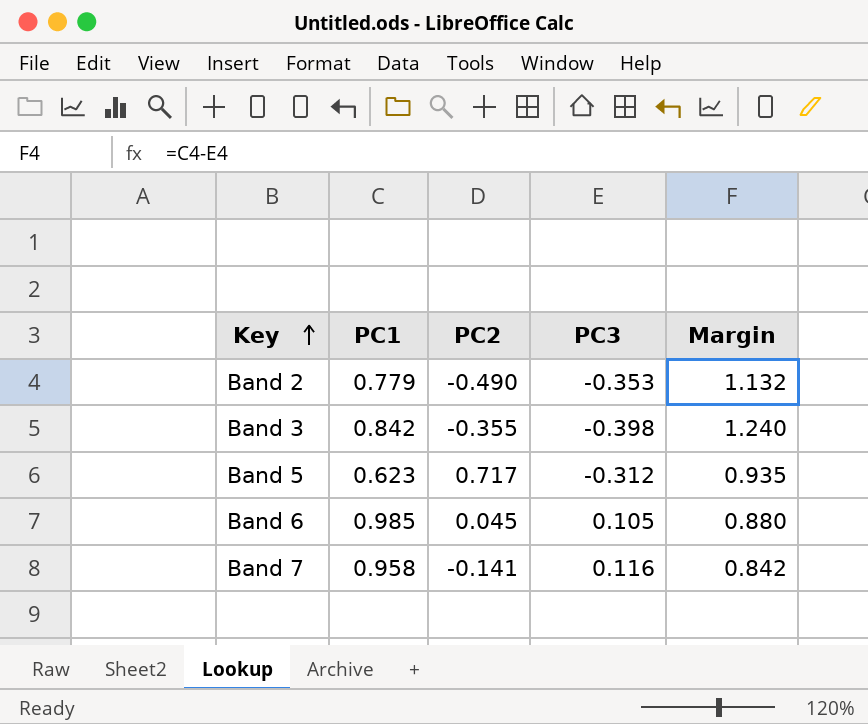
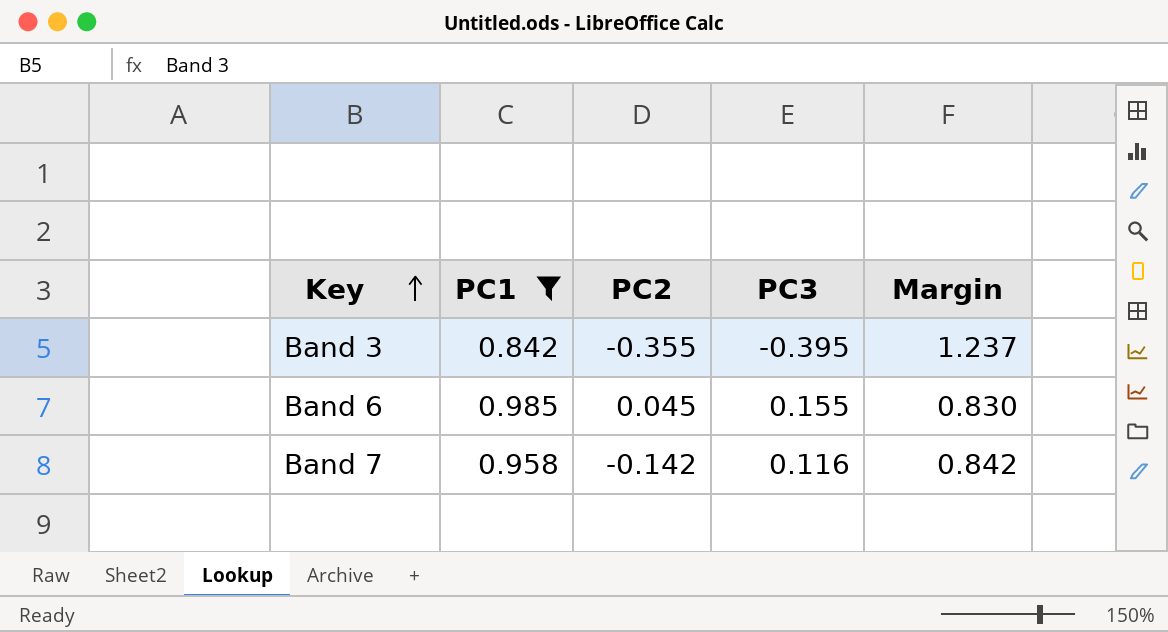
filter: none -> PC1 >= 0.842
Band 3 | PC3: -0.398 -> -0.395
Band 3 | Margin: 1.240 -> 1.237
Band 6 | PC3: 0.105 -> 0.155
Band 6 | Margin: 0.880 -> 0.830
Band 7 | PC2: -0.141 -> -0.142

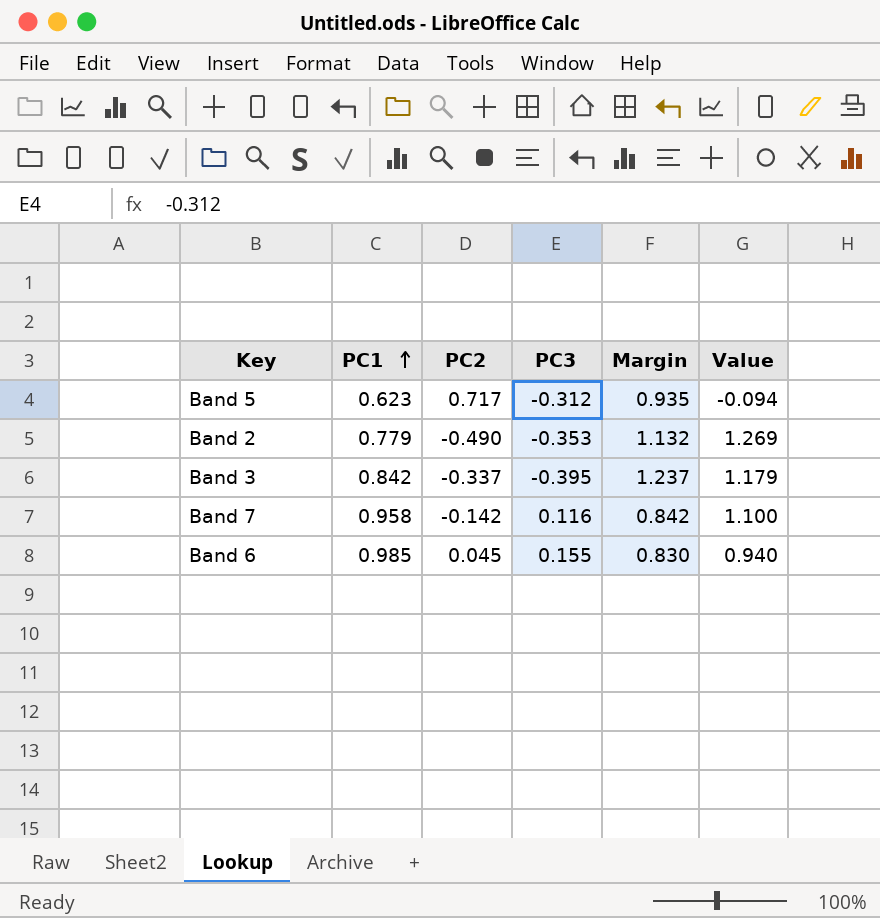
filter: PC1 >= 0.842 -> none
row order: Key ascending -> PC1 ascending
column Value | formula: none -> [PC1] - [PC2]
Band 3 | PC2: -0.355 -> -0.337

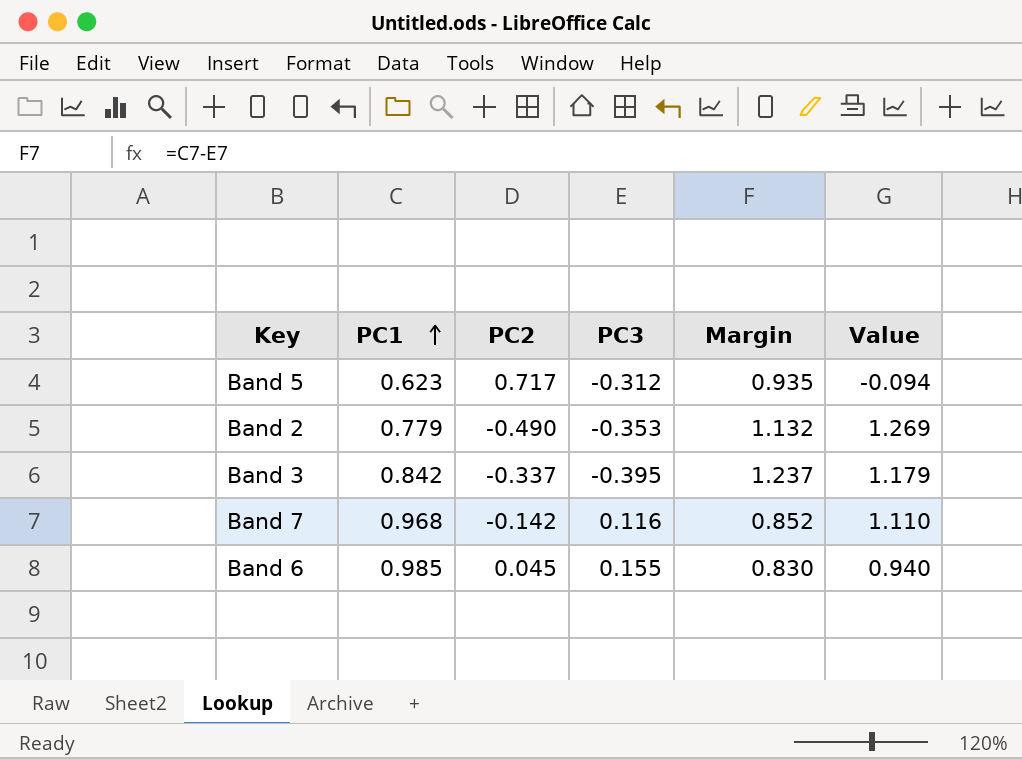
Band 7 | PC1: 0.958 -> 0.968
Band 7 | Margin: 0.842 -> 0.852
Band 7 | Value: 1.100 -> 1.110

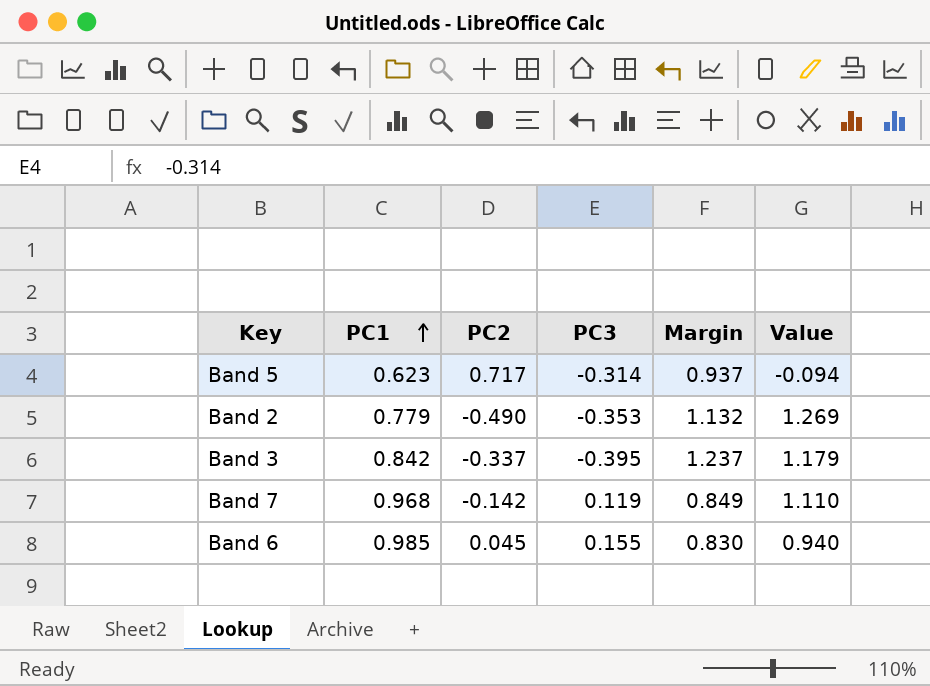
Band 5 | PC3: -0.312 -> -0.314
Band 5 | Margin: 0.935 -> 0.937
Band 7 | PC3: 0.116 -> 0.119
Band 7 | Margin: 0.852 -> 0.849

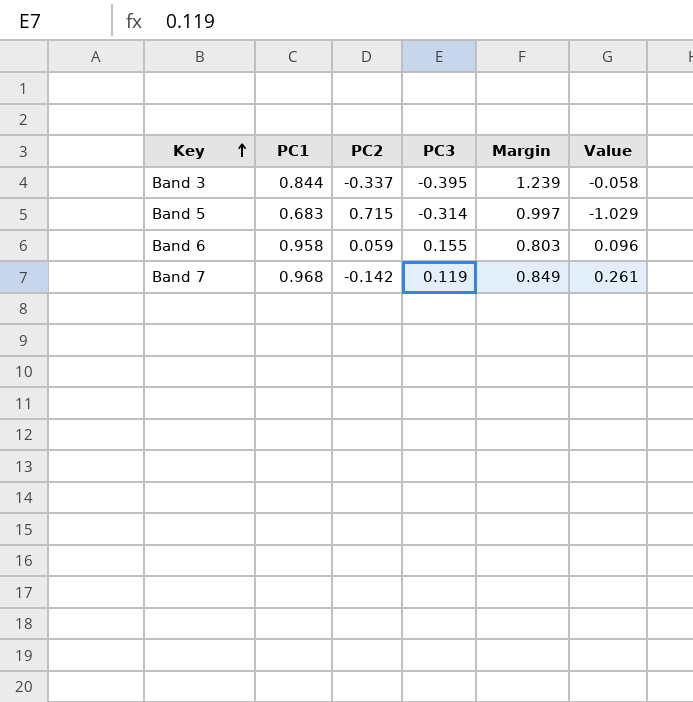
row order: PC1 ascending -> Key ascending
column Value | formula: [PC1] - [PC2] -> [PC3] - [PC2]
row Band 2: 0.779 | -0.490 | -0.353 | 1.132 | 1.269 -> none
Band 3 | PC1: 0.842 -> 0.844
Band 3 | Margin: 1.237 -> 1.239
Band 5 | PC1: 0.623 -> 0.683
Band 5 | PC2: 0.717 -> 0.715
Band 5 | Margin: 0.937 -> 0.997
Band 6 | PC1: 0.985 -> 0.958
Band 6 | PC2: 0.045 -> 0.059
Band 6 | Margin: 0.830 -> 0.803

